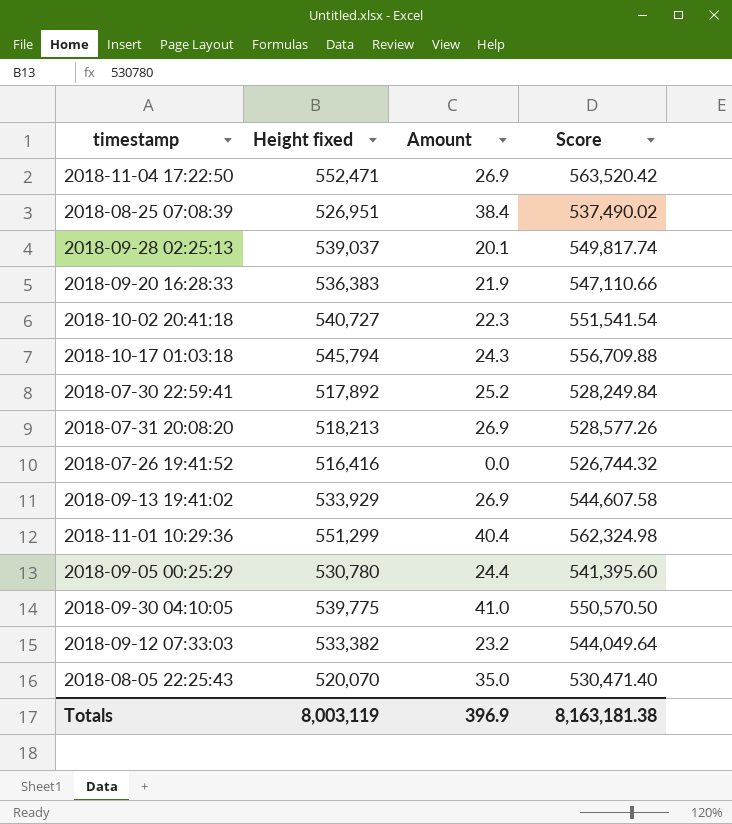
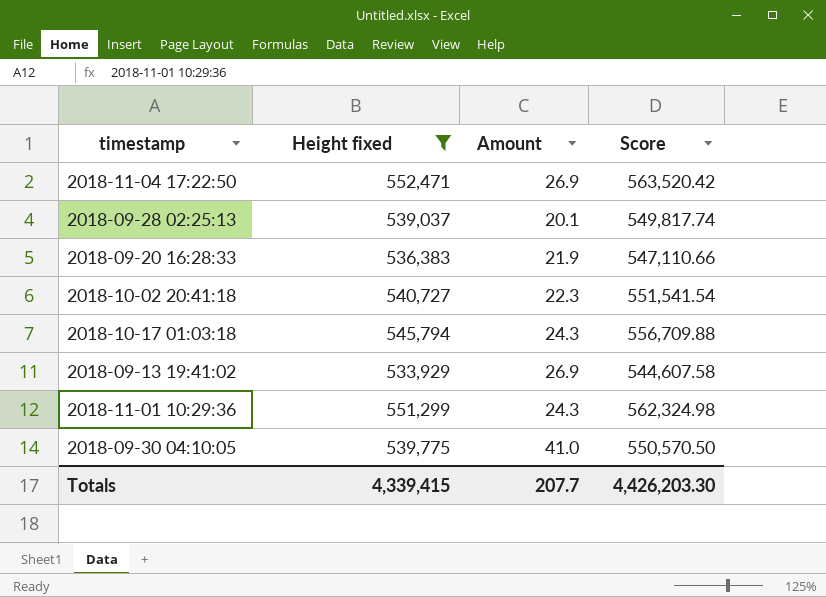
filter: none -> Height fixed >= 533,929
2018-11-01 10:29:36 | Amount: 40.4 -> 24.3
Totals | Height fixed: 8,003,119 -> 4,339,415
Totals | Amount: 396.9 -> 207.7
Totals | Score: 8,163,181.38 -> 4,426,203.30

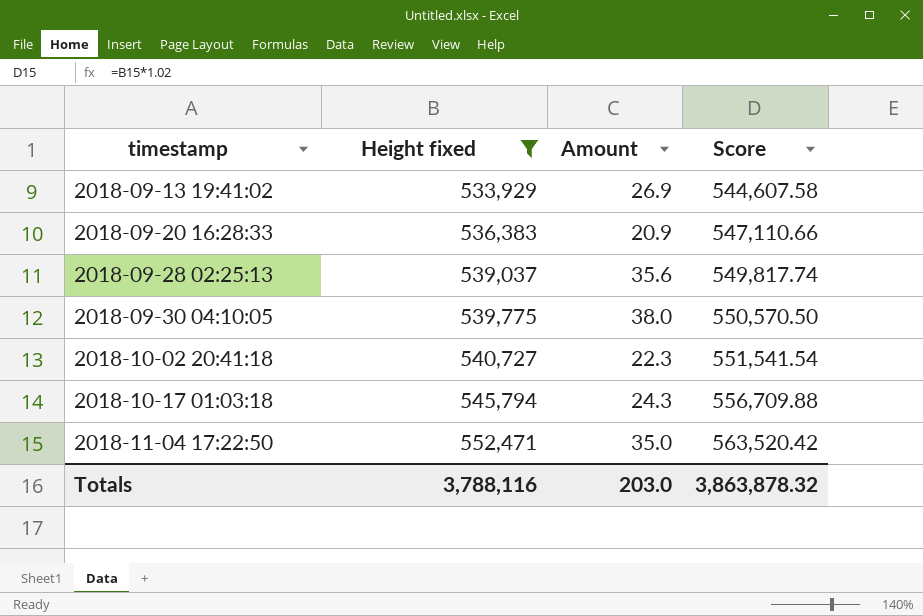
row order: none -> timestamp ascending
row 2018-11-01 10:29:36: 551,299 | 24.3 | 562,324.98 -> none
2018-09-20 16:28:33 | Amount: 21.9 -> 20.9
2018-09-28 02:25:13 | Amount: 20.1 -> 35.6
2018-09-30 04:10:05 | Amount: 41.0 -> 38.0
2018-11-04 17:22:50 | Amount: 26.9 -> 35.0
Totals | Height fixed: 4,339,415 -> 3,788,116
Totals | Amount: 207.7 -> 203.0
Totals | Score: 4,426,203.30 -> 3,863,878.32

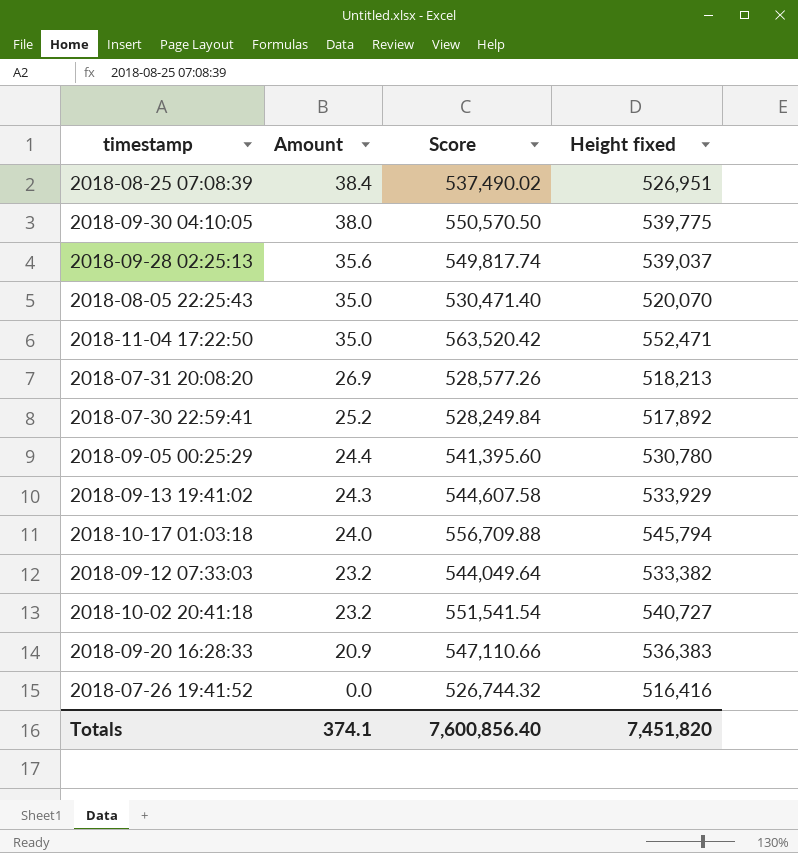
filter: Height fixed >= 533,929 -> none
row order: timestamp ascending -> Amount descending
column Height fixed | position: 2 -> 4
2018-09-13 19:41:02 | Amount: 26.9 -> 24.3
2018-10-17 01:03:18 | Amount: 24.3 -> 24.0
2018-10-02 20:41:18 | Amount: 22.3 -> 23.2
Totals | Amount: 203.0 -> 374.1
Totals | Score: 3,863,878.32 -> 7,600,856.40
Totals | Height fixed: 3,788,116 -> 7,451,820

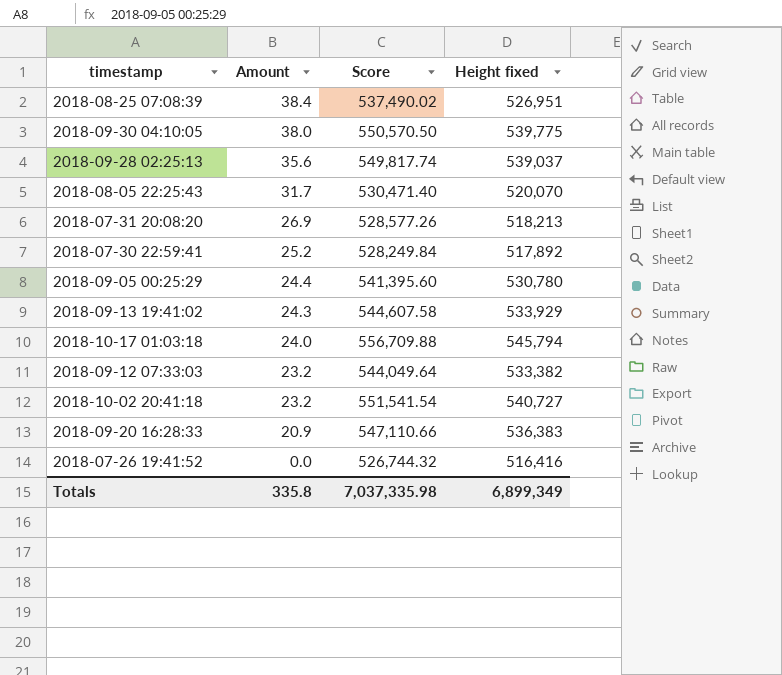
row 2018-11-04 17:22:50: 35.0 | 563,520.42 | 552,471 -> none
2018-08-05 22:25:43 | Amount: 35.0 -> 31.7
Totals | Amount: 374.1 -> 335.8
Totals | Score: 7,600,856.40 -> 7,037,335.98
Totals | Height fixed: 7,451,820 -> 6,899,349

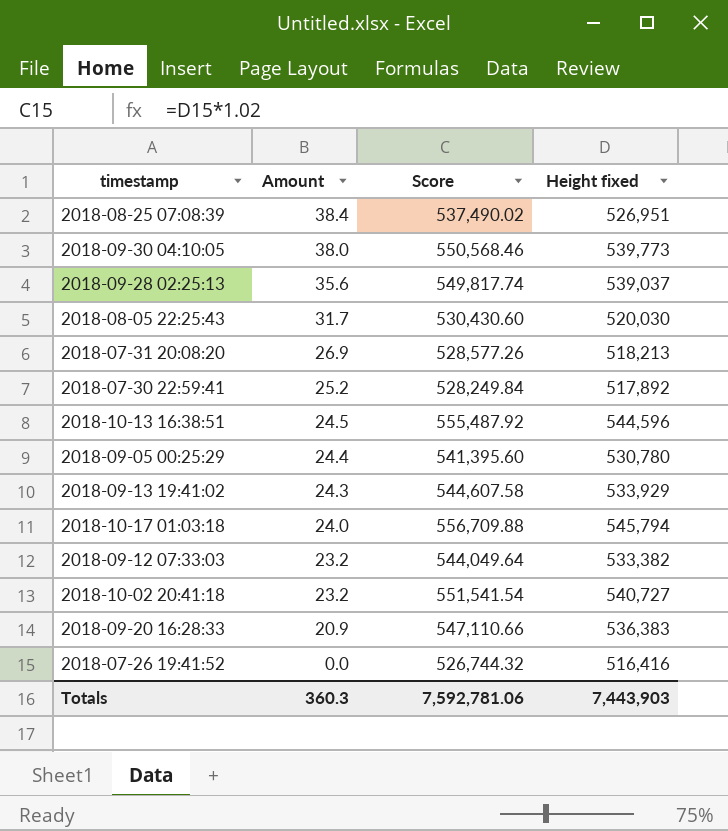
2018-09-30 04:10:05 | Score: 550,570.50 -> 550,568.46
2018-09-30 04:10:05 | Height fixed: 539,775 -> 539,773
2018-08-05 22:25:43 | Score: 530,471.40 -> 530,430.60
2018-08-05 22:25:43 | Height fixed: 520,070 -> 520,030
row 2018-10-13 16:38:51: none -> 24.5 | 555,487.92 | 544,596
Totals | Amount: 335.8 -> 360.3
Totals | Score: 7,037,335.98 -> 7,592,781.06
Totals | Height fixed: 6,899,349 -> 7,443,903

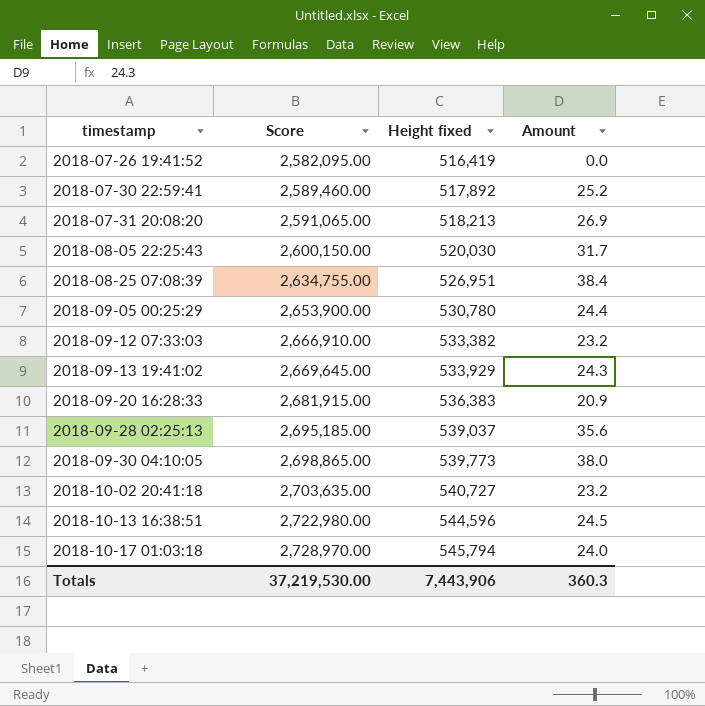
row order: Amount descending -> timestamp ascending
column Score | formula: [Height fixed] * 1.02 -> [Height fixed] * 5
column Amount | position: 2 -> 4
2018-07-26 19:41:52 | Height fixed: 516,416 -> 516,419
Totals | Score: 7,592,781.06 -> 37,219,530.00
Totals | Height fixed: 7,443,903 -> 7,443,906

